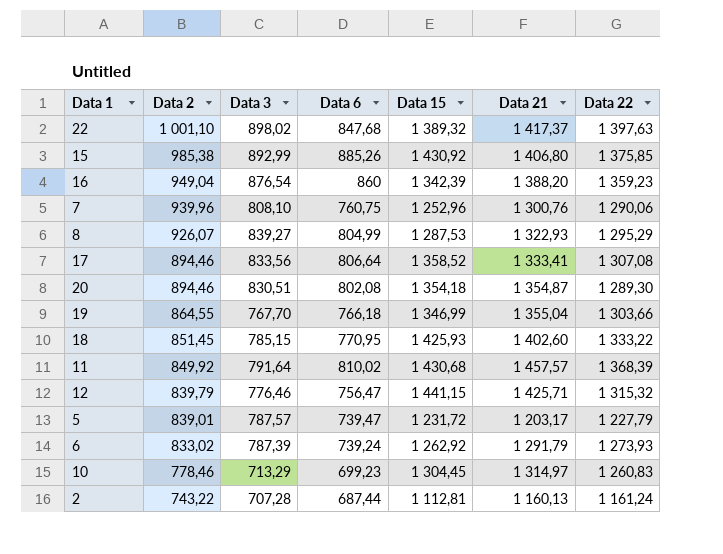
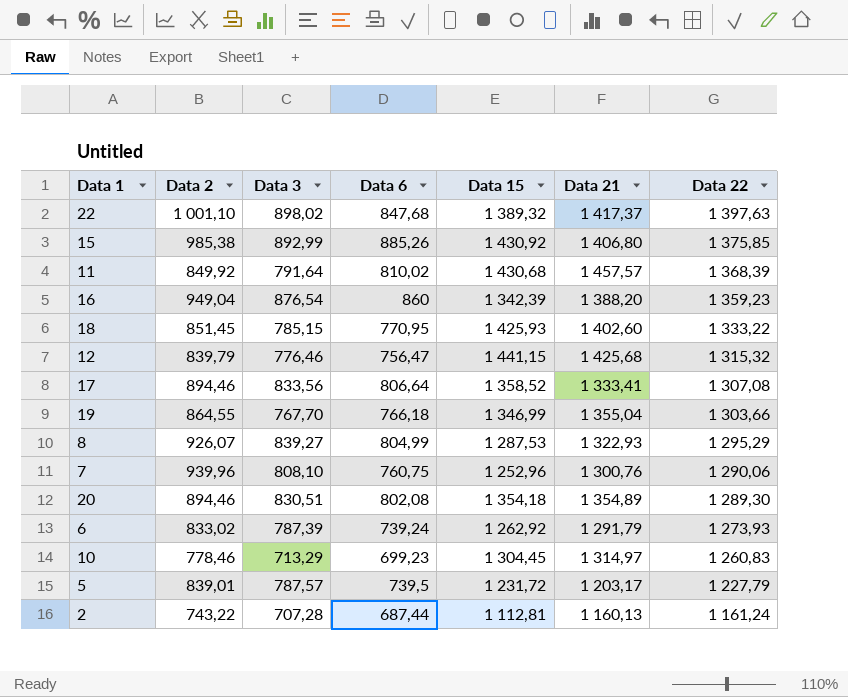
row order: Data 2 descending -> Data 22 descending
12 | Data 21: 1 425,71 -> 1 425,68
20 | Data 21: 1 354,87 -> 1 354,89
5 | Data 6: 739,47 -> 739,5

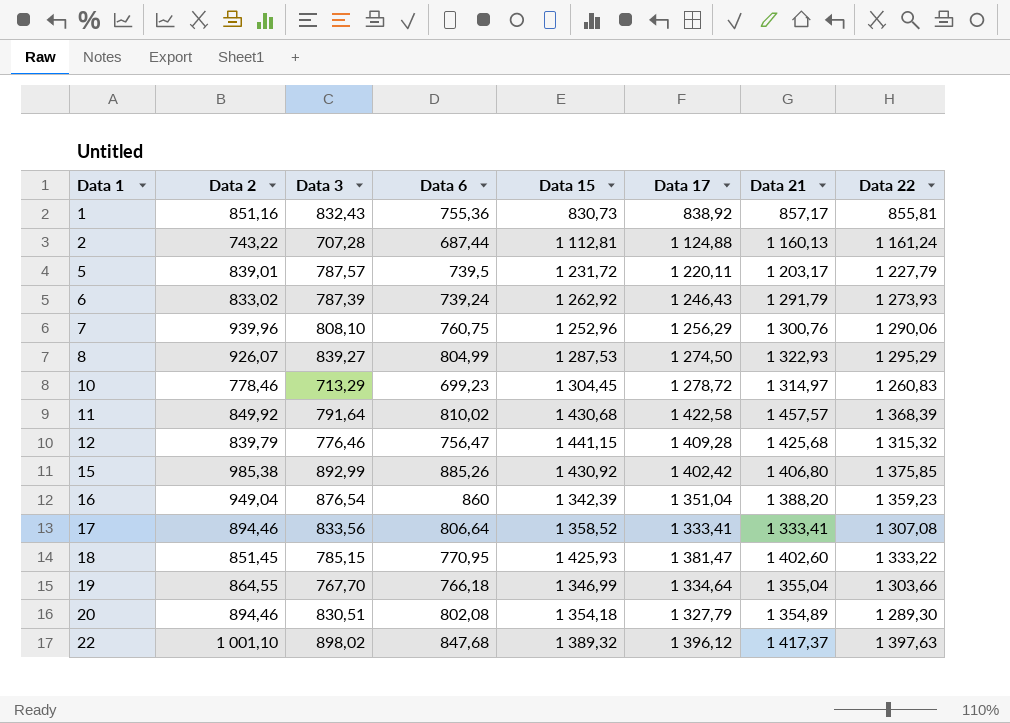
row order: Data 22 descending -> Data 1 ascending
column Data 17 | position: none -> 6
row 1: none -> 851,16 | 832,43 | 755,36 | 830,73 | 838,92 | 857,17 | 855,81

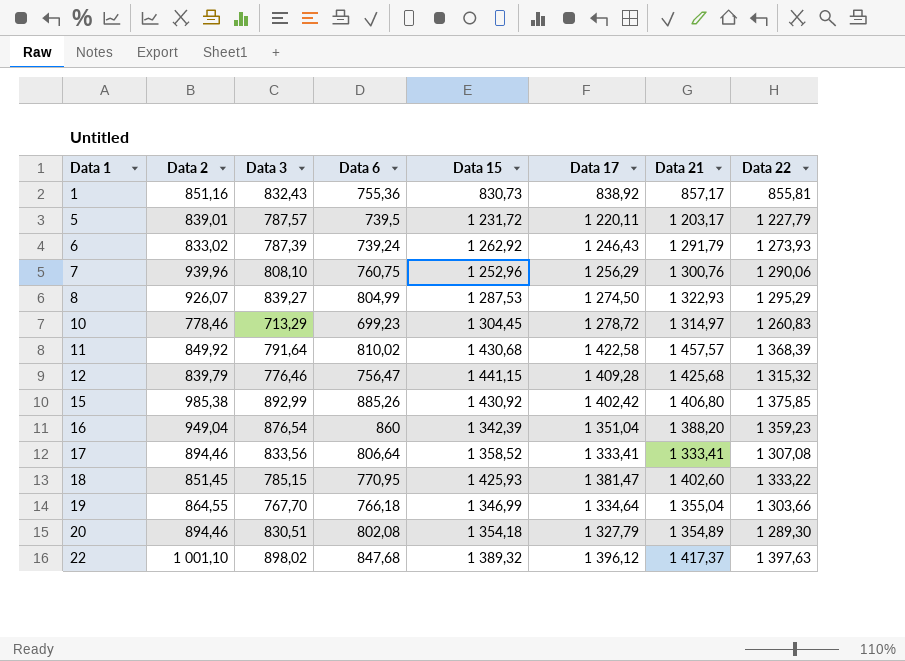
row 2: 743,22 | 707,28 | 687,44 | 1 112,81 | 1 124,88 | 1 160,13 | 1 161,24 -> none

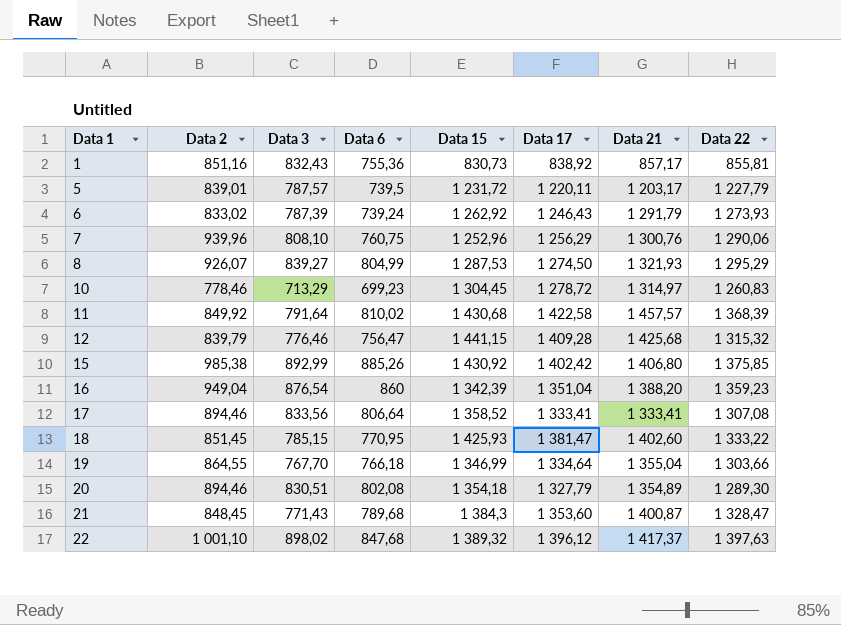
8 | Data 21: 1 322,93 -> 1 321,93
row 21: none -> 848,45 | 771,43 | 789,68 | 1 384,3 | 1 353,60 | 1 400,87 | 1 328,47

